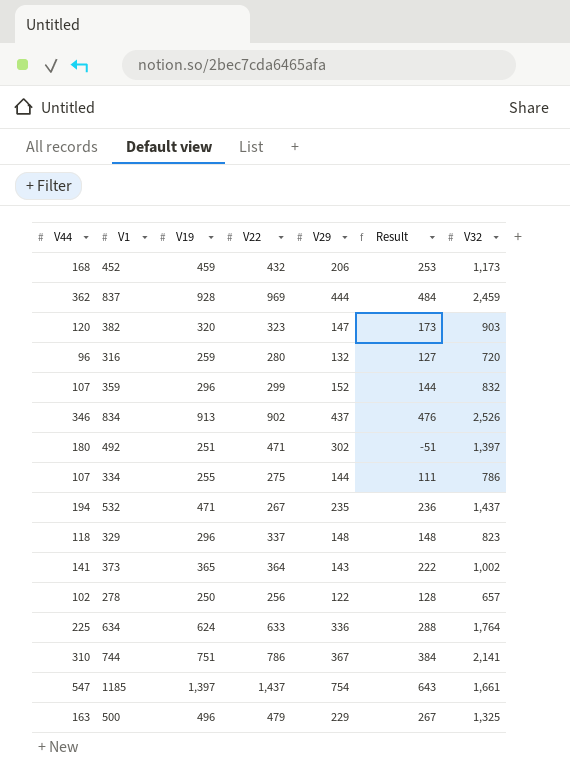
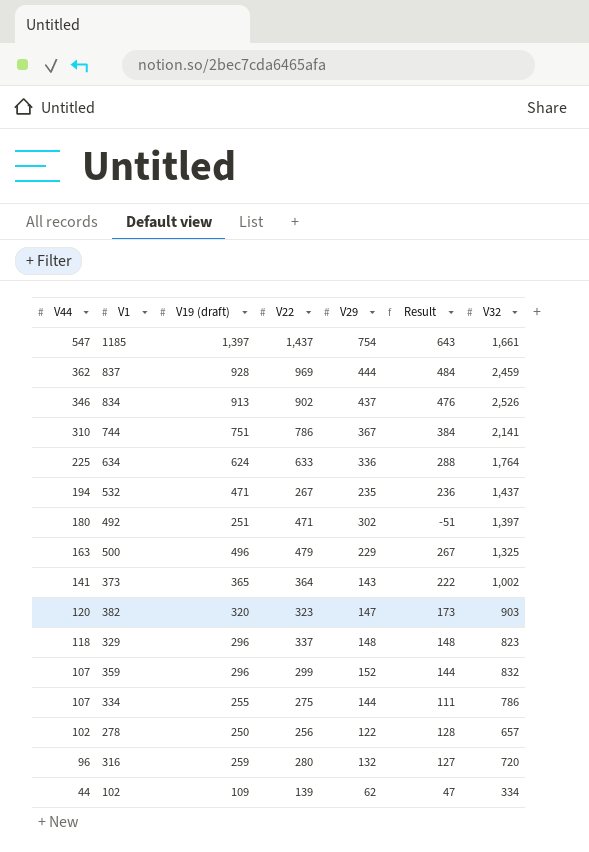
row order: none -> V44 descending
column name: V19 -> V19 (draft)
row 452: 168 | 459 | 432 | 206 | 253 | 1,173 -> none
row 102: none -> 44 | 109 | 139 | 62 | 47 | 334

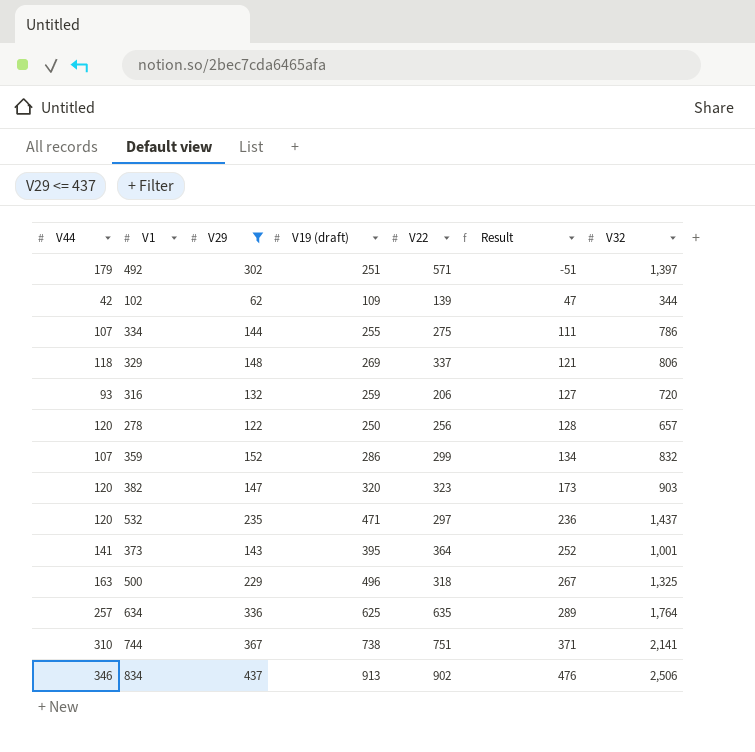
filter: none -> V29 <= 437
row order: V44 descending -> Result ascending
column V29 | position: 5 -> 3
492 | V44: 180 -> 179
492 | V22: 471 -> 571
102 | V44: 44 -> 42
102 | V32: 334 -> 344
329 | V19 (draft): 296 -> 269
329 | Result: 148 -> 121
329 | V32: 823 -> 806
316 | V44: 96 -> 93
316 | V22: 280 -> 206
278 | V44: 102 -> 120
359 | V19 (draft): 296 -> 286
359 | Result: 144 -> 134
532 | V44: 194 -> 120
532 | V22: 267 -> 297
373 | V19 (draft): 365 -> 395
373 | Result: 222 -> 252
373 | V32: 1,002 -> 1,001
500 | V22: 479 -> 318
634 | V44: 225 -> 257
634 | V19 (draft): 624 -> 625
634 | V22: 633 -> 635
634 | Result: 288 -> 289
744 | V19 (draft): 751 -> 738
744 | V22: 786 -> 751
744 | Result: 384 -> 371
834 | V32: 2,526 -> 2,506

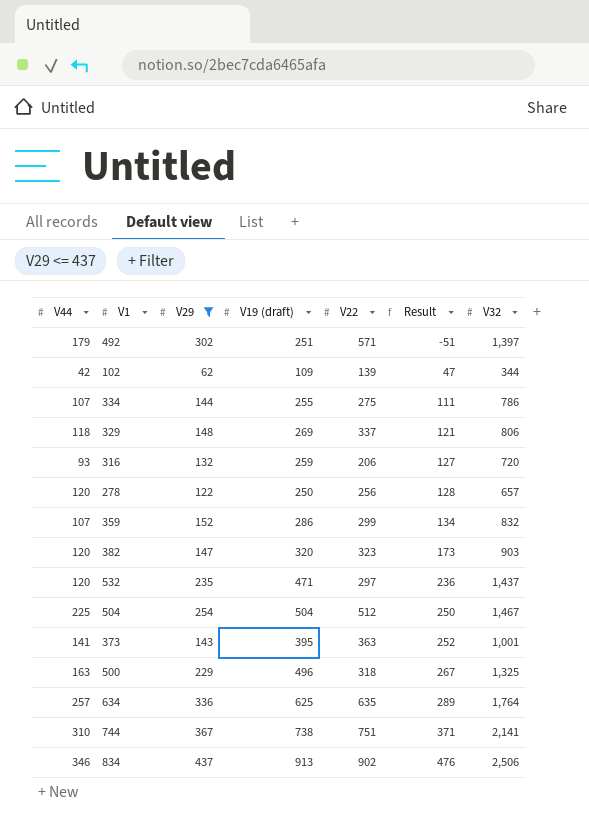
row 504: none -> 225 | 254 | 504 | 512 | 250 | 1,467
373 | V22: 364 -> 363

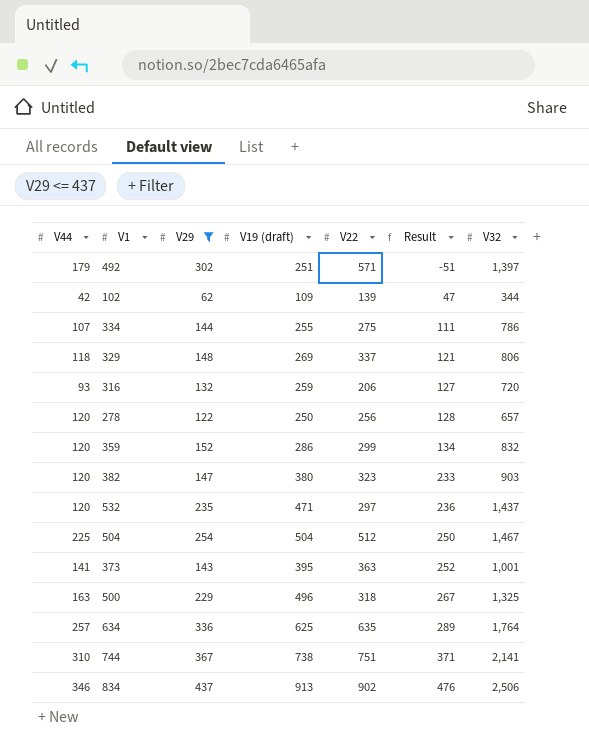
359 | V44: 107 -> 120
382 | V19 (draft): 320 -> 380
382 | Result: 173 -> 233

